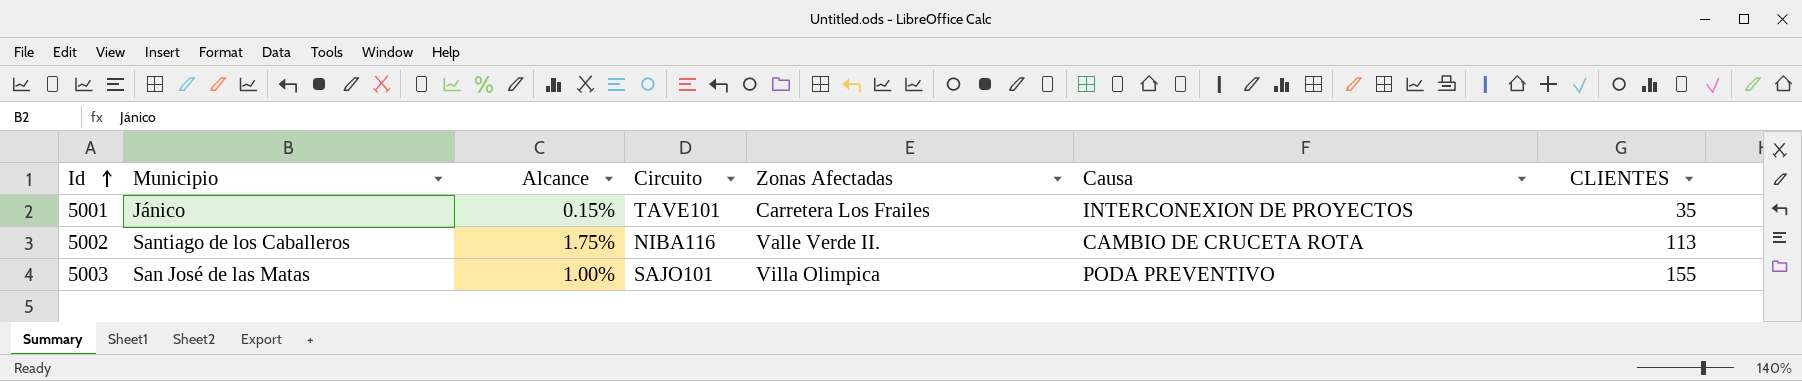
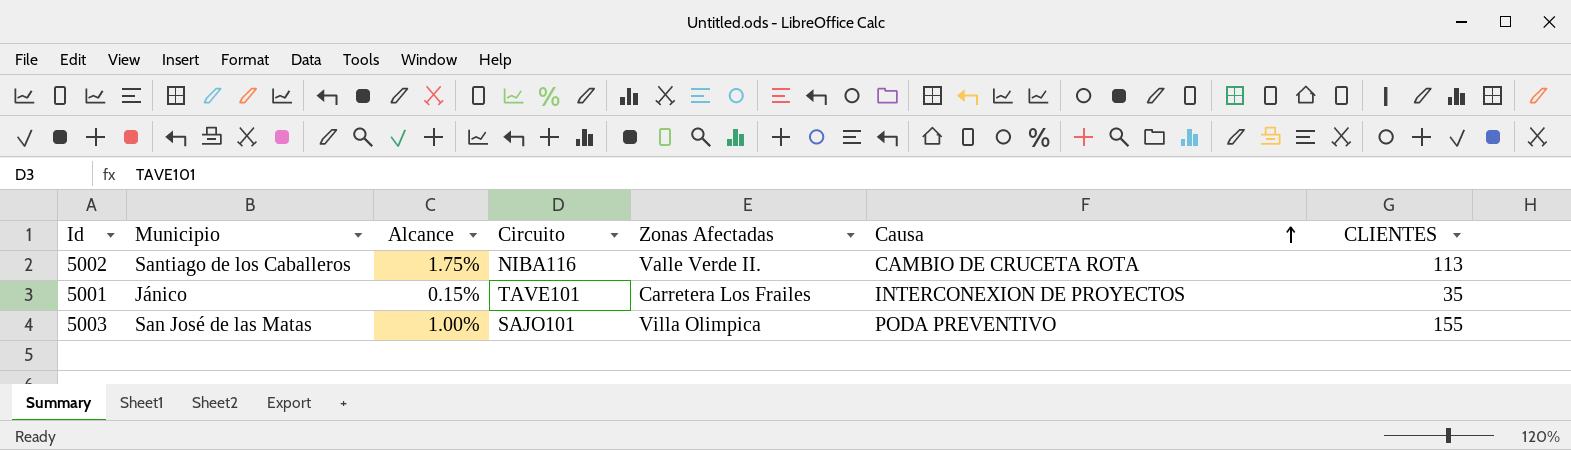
row order: Id ascending -> Causa ascending

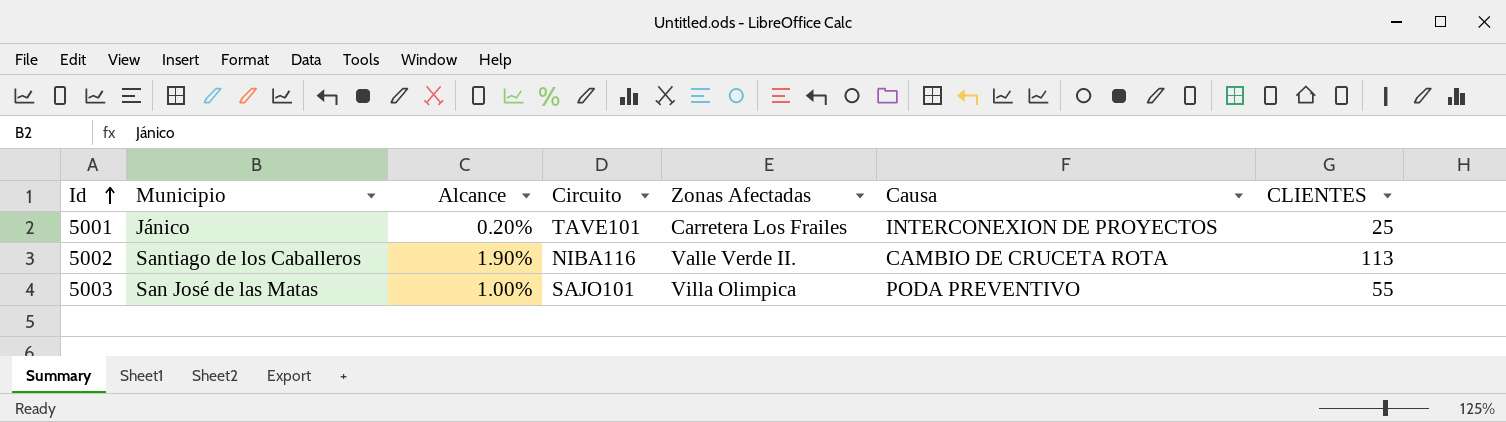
row order: Causa ascending -> Id ascending
5001 | Alcance: 0.15% -> 0.20%
5001 | CLIENTES: 35 -> 25
5002 | Alcance: 1.75% -> 1.90%
5003 | CLIENTES: 155 -> 55

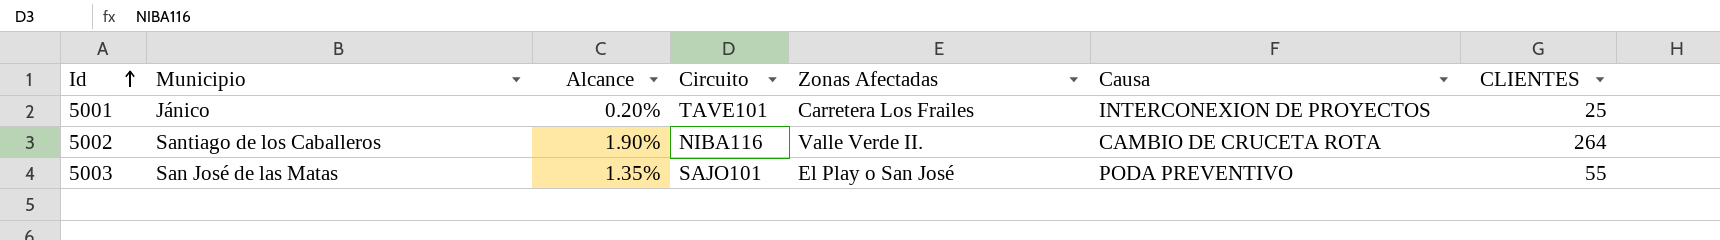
5002 | CLIENTES: 113 -> 264
5003 | Alcance: 1.00% -> 1.35%
5003 | Zonas Afectadas: Villa Olimpica -> El Play o San José

